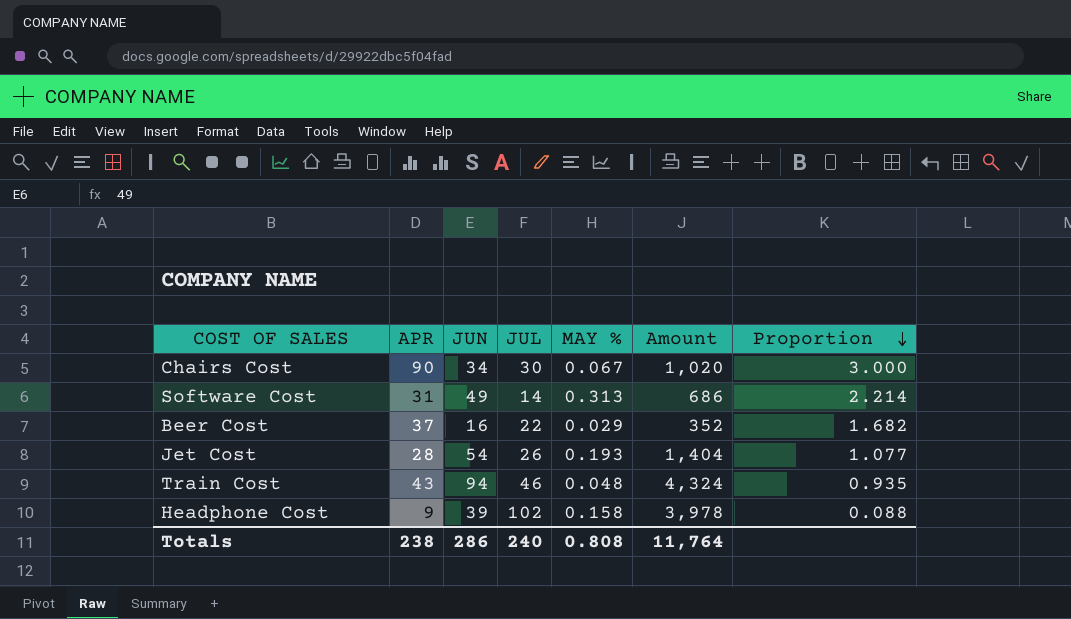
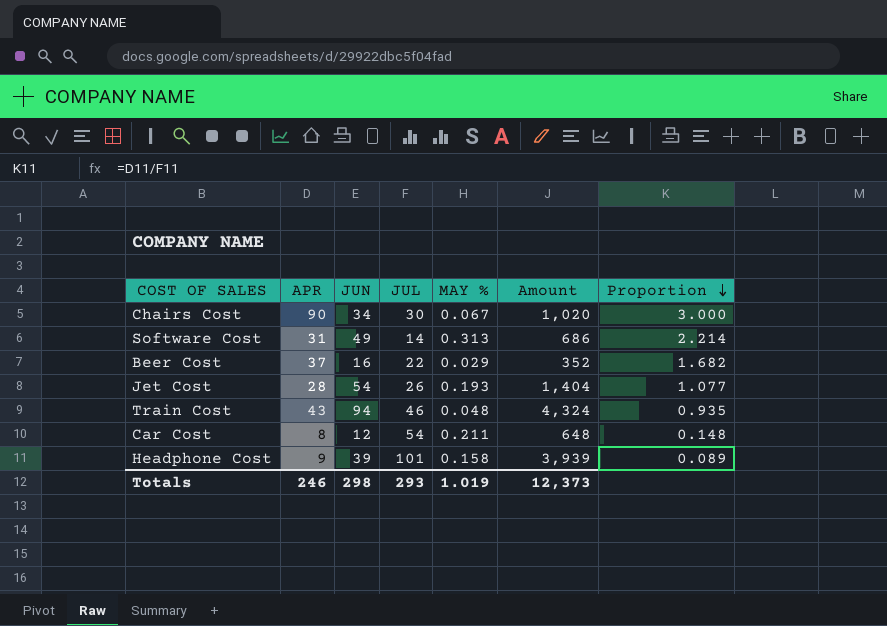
row Car Cost: none -> 8 | 12 | 54 | 0.211 | 648 | 0.148
Headphone Cost | JUL: 102 -> 101
Headphone Cost | Amount: 3,978 -> 3,939
Headphone Cost | Proportion: 0.088 -> 0.089
Totals | APR: 238 -> 246
Totals | JUN: 286 -> 298
Totals | JUL: 240 -> 293
Totals | MAY %: 0.808 -> 1.019
Totals | Amount: 11,764 -> 12,373

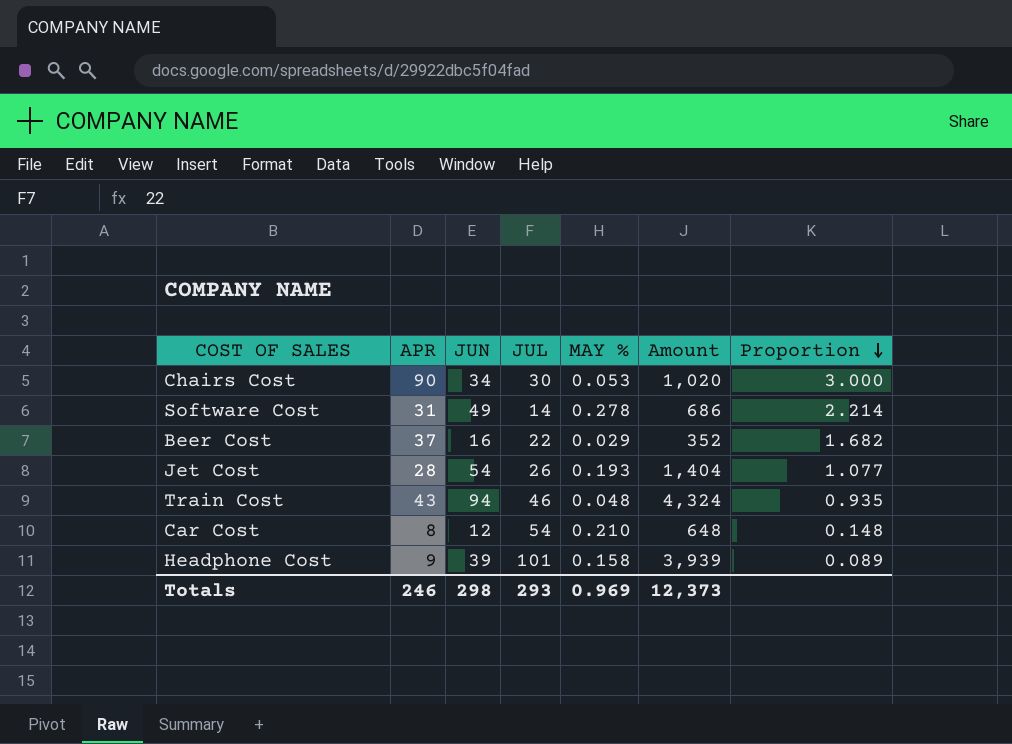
Chairs Cost | MAY %: 0.067 -> 0.053
Software Cost | MAY %: 0.313 -> 0.278
Car Cost | MAY %: 0.211 -> 0.210
Totals | MAY %: 1.019 -> 0.969

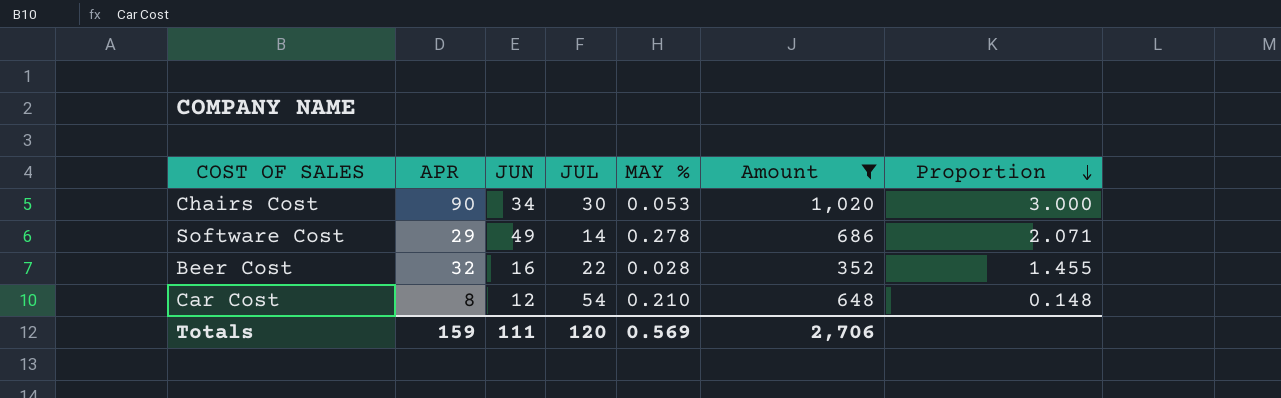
filter: none -> Amount <= 1,020
Software Cost | APR: 31 -> 29
Software Cost | Proportion: 2.214 -> 2.071
Beer Cost | APR: 37 -> 32
Beer Cost | MAY %: 0.029 -> 0.028
Beer Cost | Proportion: 1.682 -> 1.455
Totals | APR: 246 -> 159
Totals | JUN: 298 -> 111
Totals | JUL: 293 -> 120
Totals | MAY %: 0.969 -> 0.569
Totals | Amount: 12,373 -> 2,706

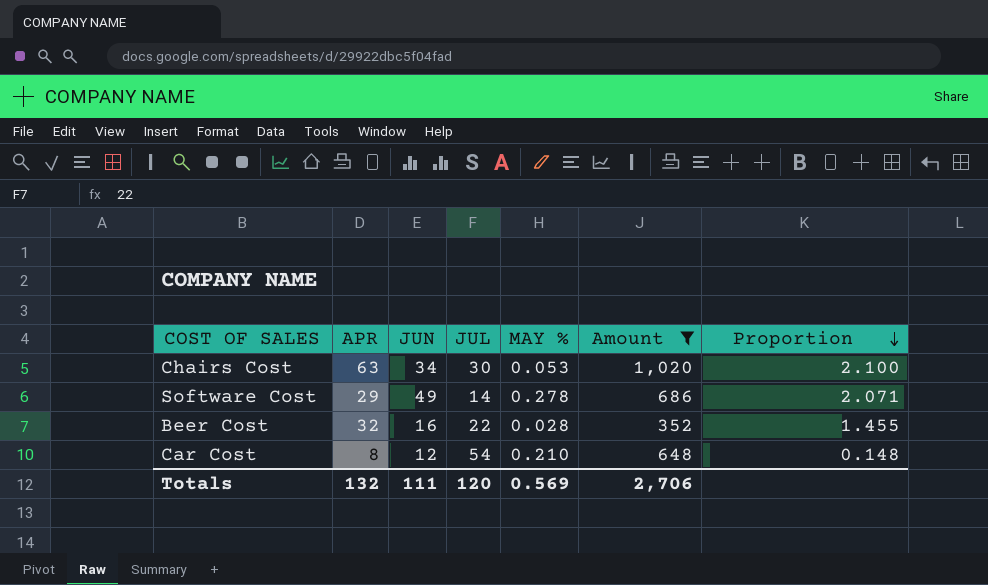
Chairs Cost | APR: 90 -> 63
Chairs Cost | Proportion: 3.000 -> 2.100
Totals | APR: 159 -> 132

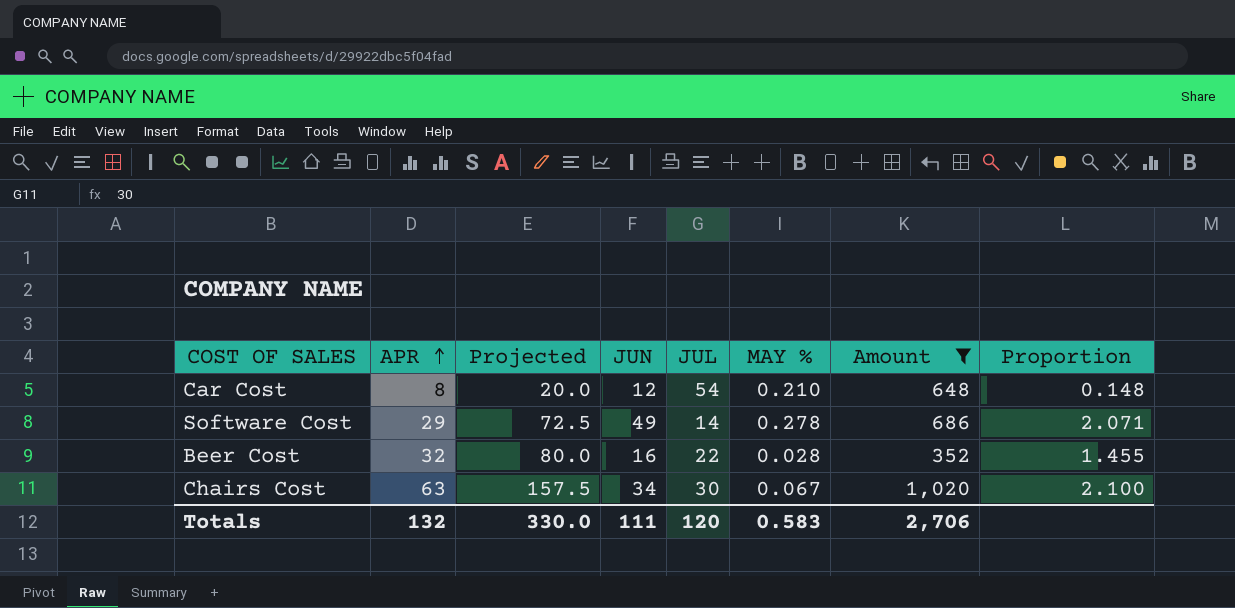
row order: Proportion descending -> APR ascending
column Projected | formula: none -> [APR] * 2.5
Chairs Cost | MAY %: 0.053 -> 0.067
Totals | MAY %: 0.569 -> 0.583

